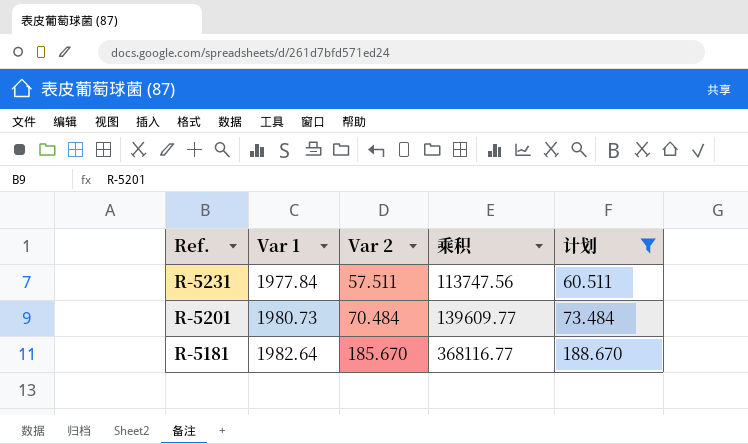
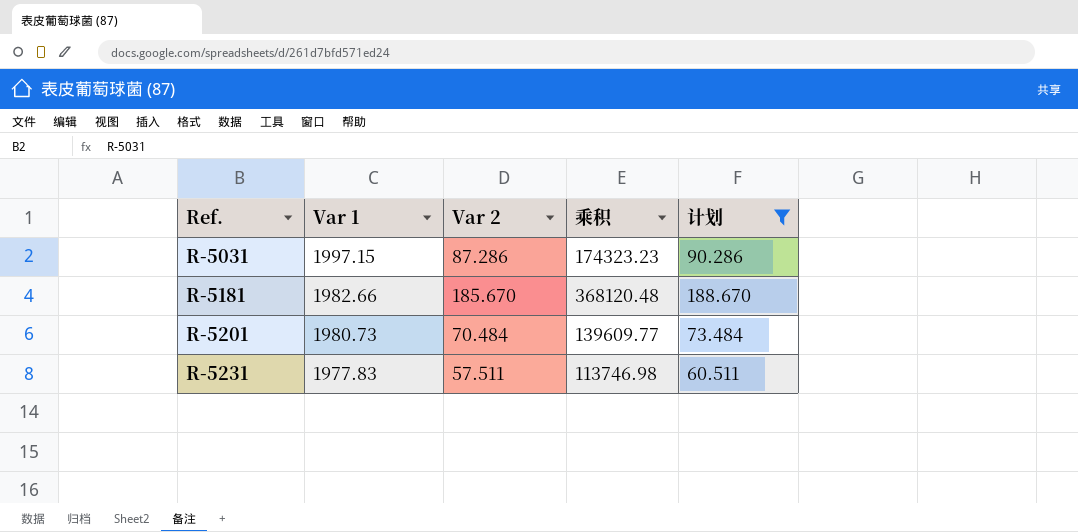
row order: Ref. descending -> Ref. ascending
row R-5031: none -> 1997.15 | 87.286 | 174323.23 | 90.286
R-5181 | Var 1: 1982.64 -> 1982.66
R-5181 | 乘积: 368116.77 -> 368120.48
R-5231 | Var 1: 1977.84 -> 1977.83
R-5231 | 乘积: 113747.56 -> 113746.98

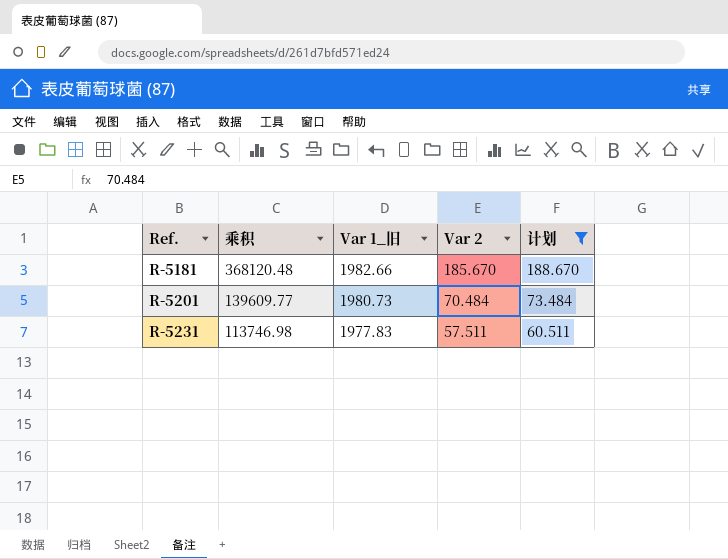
column 乘积 | position: 4 -> 2
column name: Var 1 -> Var 1_旧
row R-5031: 1997.15 | 87.286 | 174323.23 | 90.286 -> none

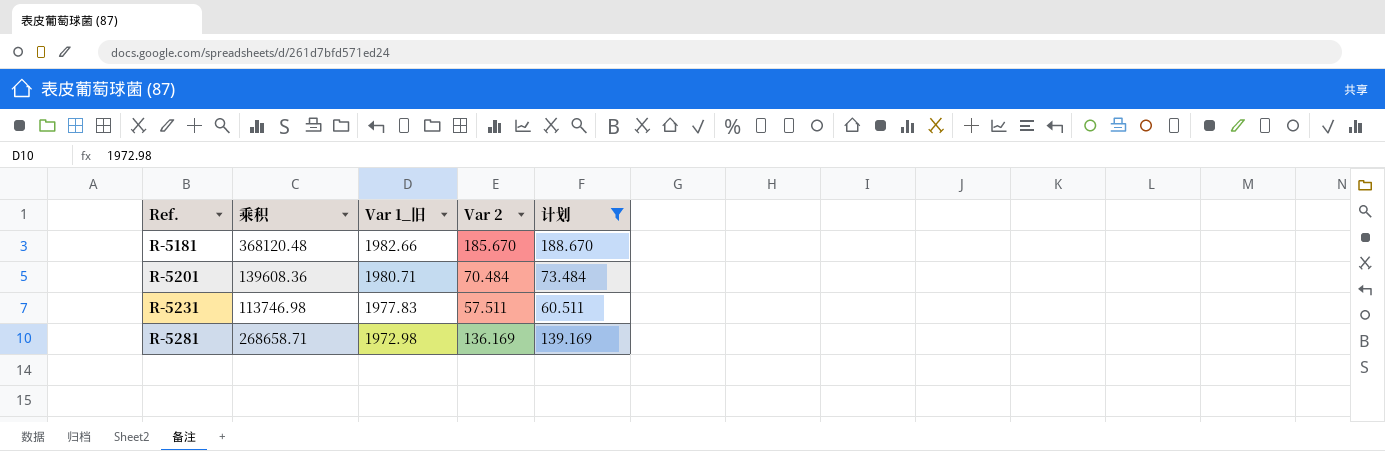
R-5201 | 乘积: 139609.77 -> 139608.36
R-5201 | Var 1_旧: 1980.73 -> 1980.71
row R-5281: none -> 268658.71 | 1972.98 | 136.169 | 139.169

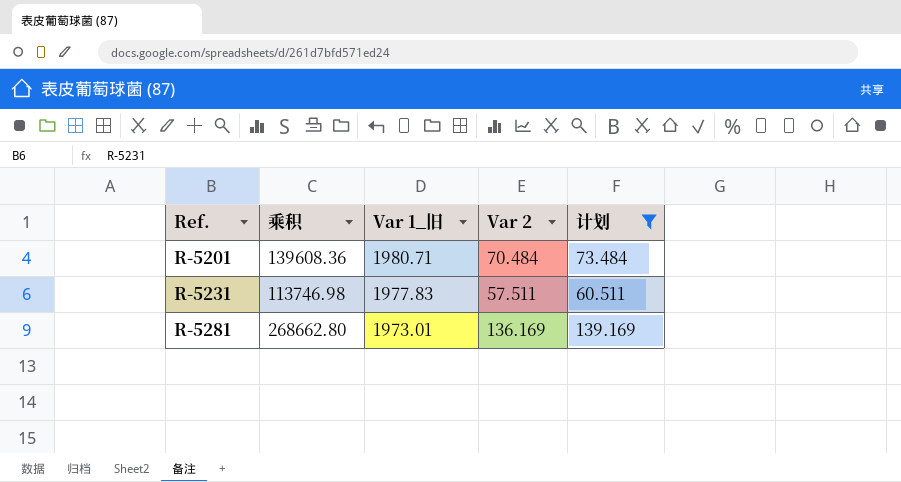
row R-5181: 368120.48 | 1982.66 | 185.670 | 188.670 -> none
R-5281 | 乘积: 268658.71 -> 268662.80
R-5281 | Var 1_旧: 1972.98 -> 1973.01

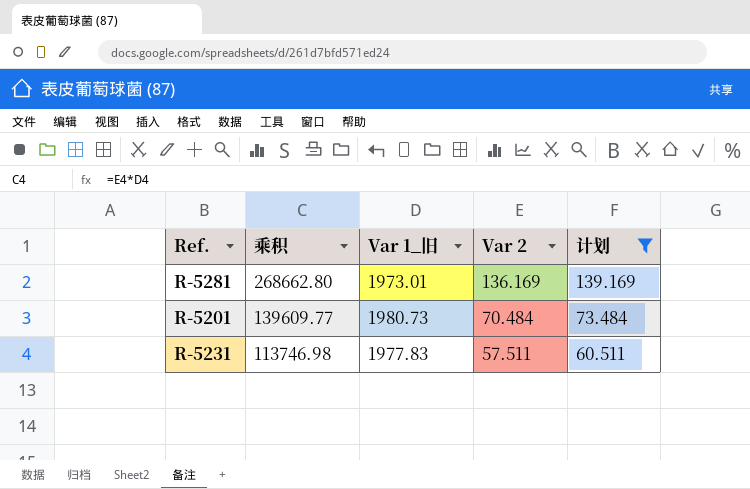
row order: Ref. ascending -> 乘积 descending
R-5201 | 乘积: 139608.36 -> 139609.77
R-5201 | Var 1_旧: 1980.71 -> 1980.73

